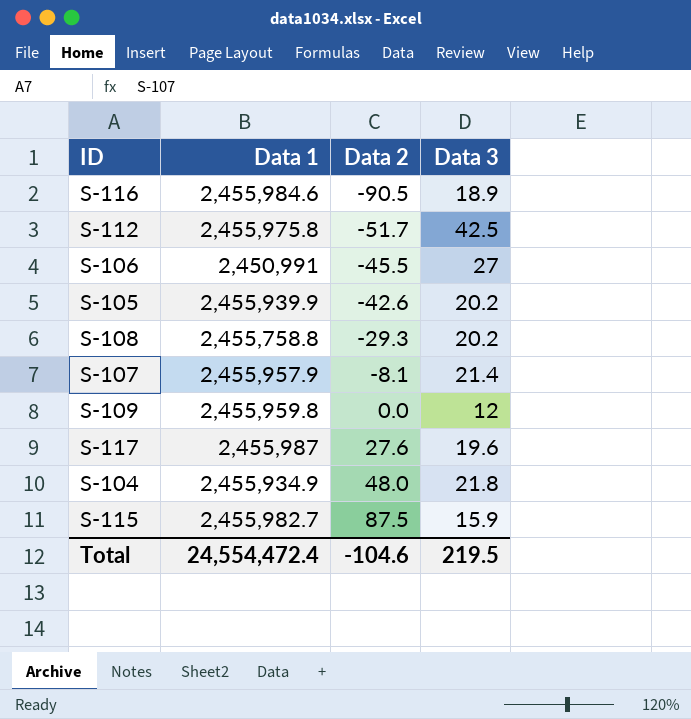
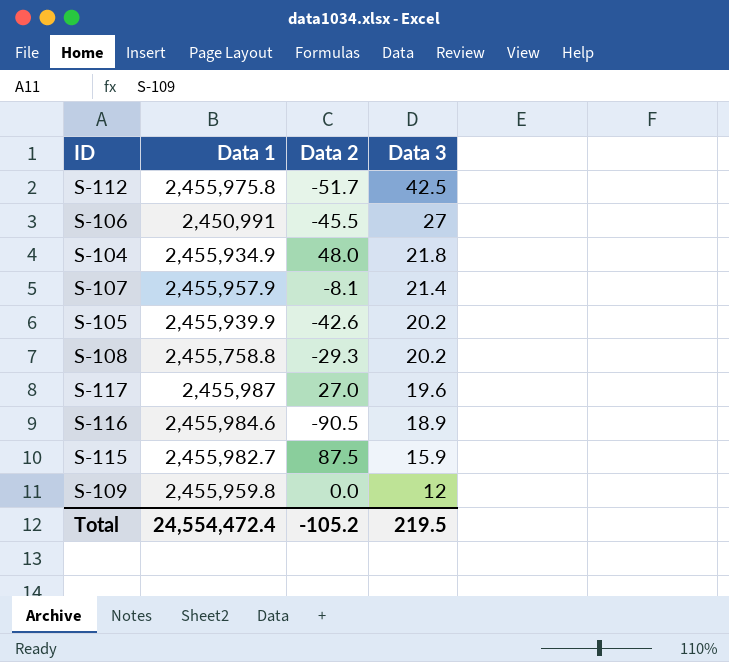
row order: Data 2 ascending -> Data 3 descending
S-117 | Data 2: 27.6 -> 27.0
Total | Data 2: -104.6 -> -105.2

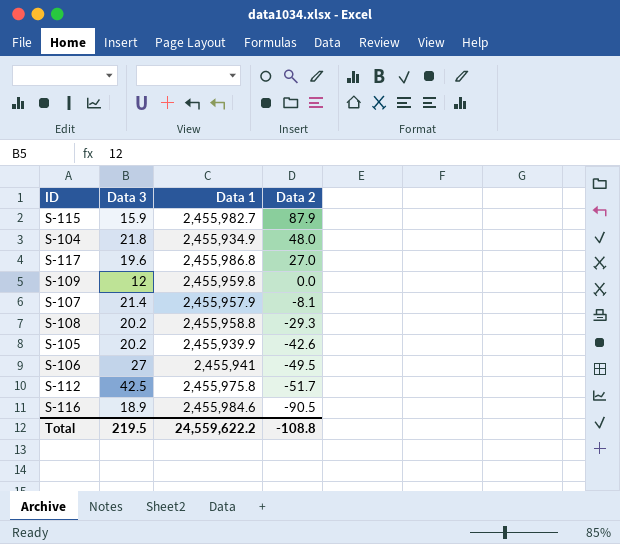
row order: Data 3 descending -> Data 2 descending
column Data 3 | position: 4 -> 2
S-115 | Data 2: 87.5 -> 87.9
S-117 | Data 1: 2,455,987 -> 2,455,986.8
S-108 | Data 1: 2,455,758.8 -> 2,455,958.8
S-106 | Data 1: 2,450,991 -> 2,455,941
S-106 | Data 2: -45.5 -> -49.5
Total | Data 1: 24,554,472.4 -> 24,559,622.2
Total | Data 2: -105.2 -> -108.8

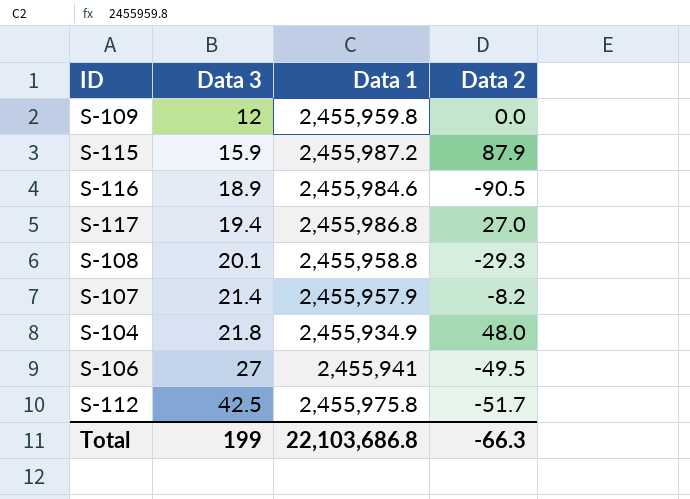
row order: Data 2 descending -> Data 3 ascending
row S-105: 20.2 | 2,455,939.9 | -42.6 -> none
S-115 | Data 1: 2,455,982.7 -> 2,455,987.2
S-117 | Data 3: 19.6 -> 19.4
S-108 | Data 3: 20.2 -> 20.1
S-107 | Data 2: -8.1 -> -8.2
Total | Data 3: 219.5 -> 199
Total | Data 1: 24,559,622.2 -> 22,103,686.8
Total | Data 2: -108.8 -> -66.3

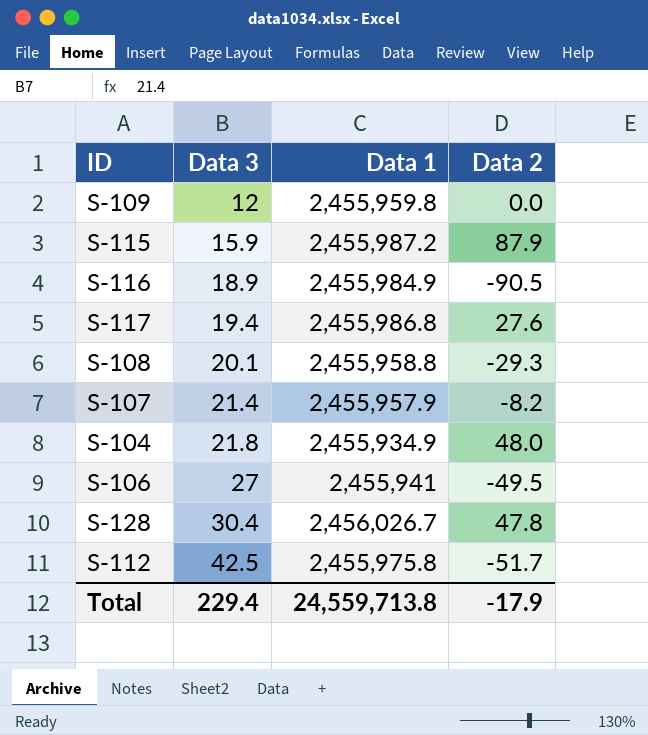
S-116 | Data 1: 2,455,984.6 -> 2,455,984.9
S-117 | Data 2: 27.0 -> 27.6
row S-128: none -> 30.4 | 2,456,026.7 | 47.8
Total | Data 3: 199 -> 229.4
Total | Data 1: 22,103,686.8 -> 24,559,713.8
Total | Data 2: -66.3 -> -17.9

